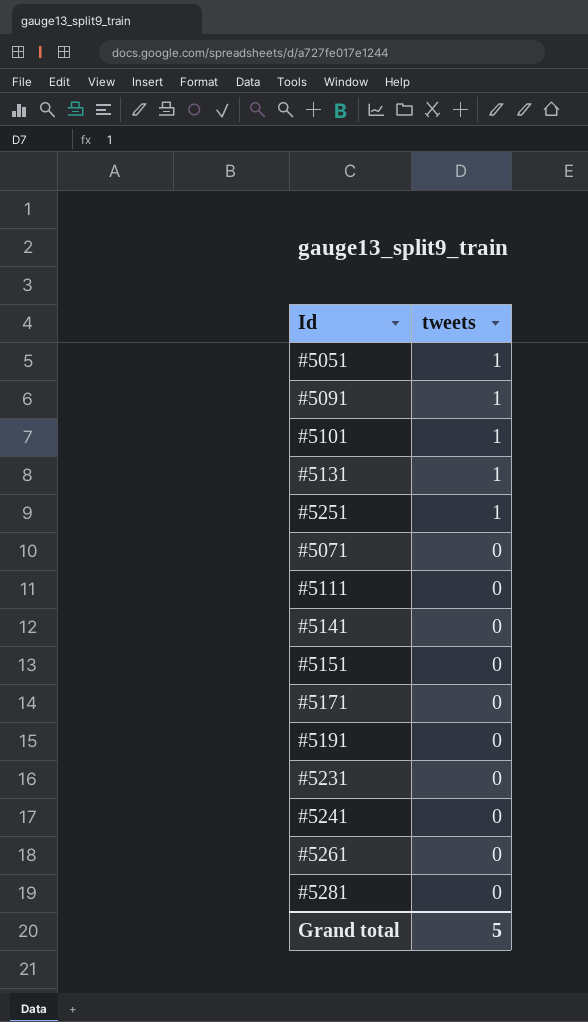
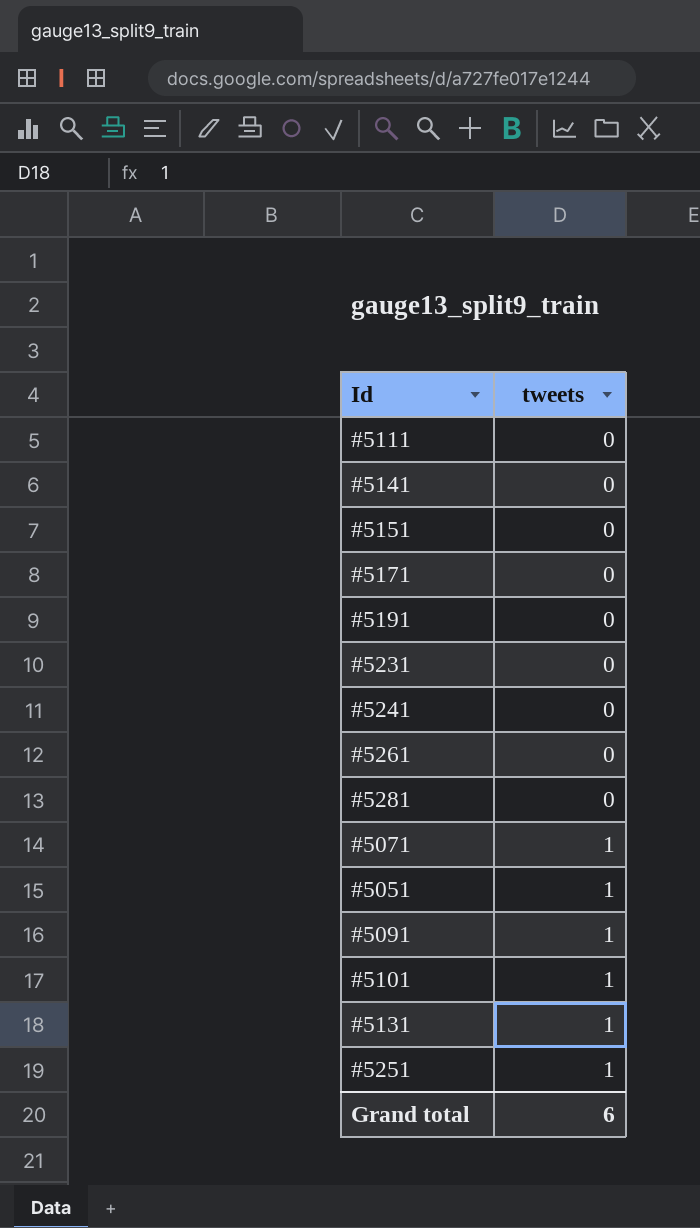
row order: tweets descending -> tweets ascending
#5071 | tweets: 0 -> 1
Grand total | tweets: 5 -> 6

